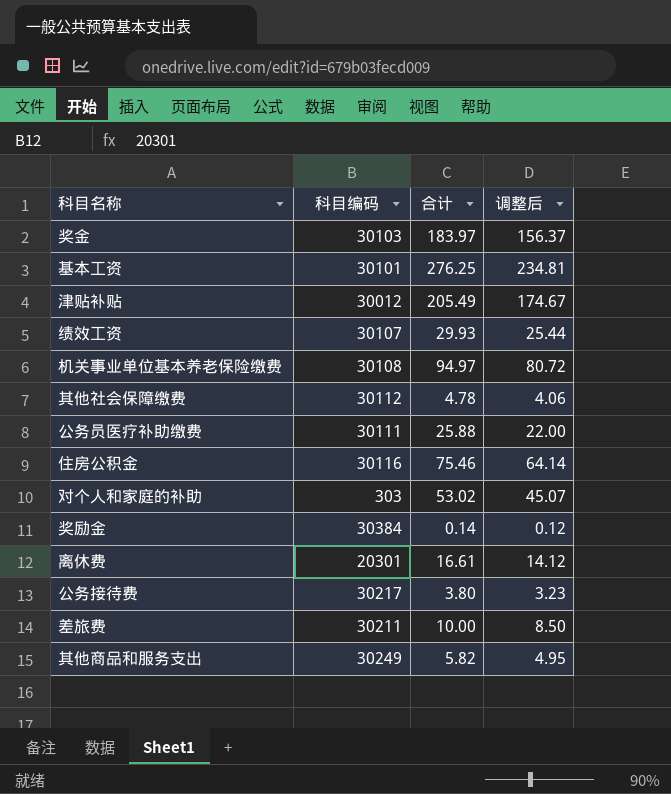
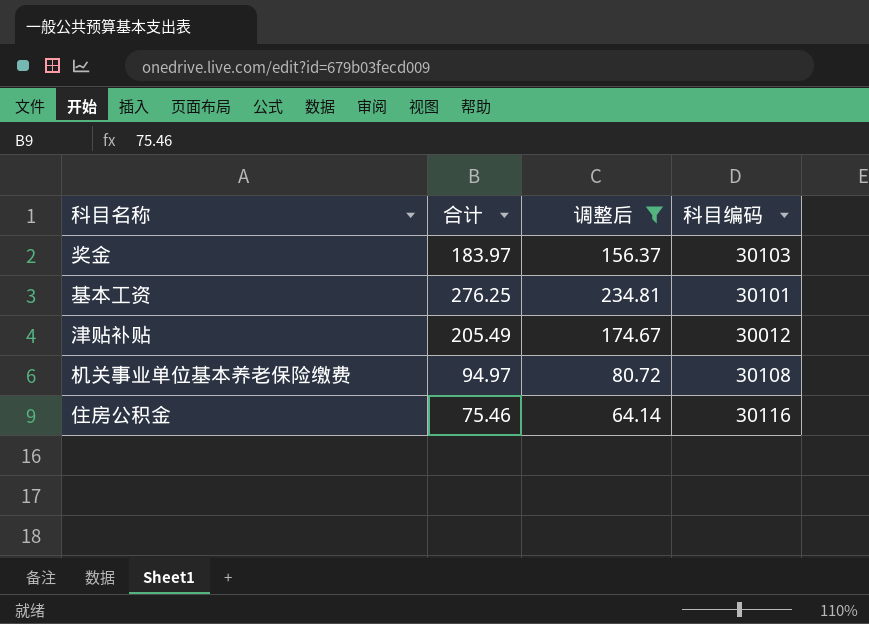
filter: none -> 调整后 >= 64.14
column 科目编码 | position: 2 -> 4

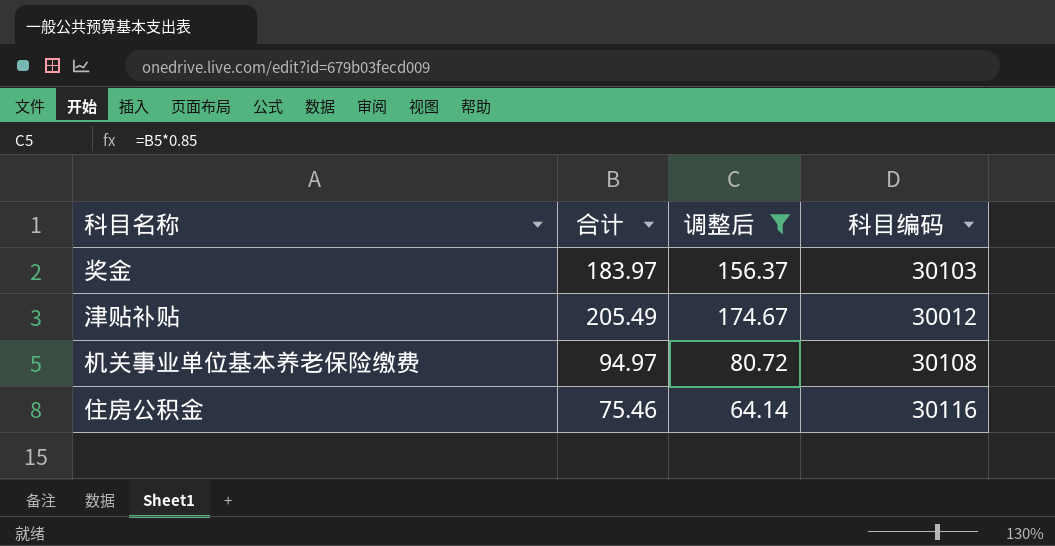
row 基本工资: 276.25 | 234.81 | 30101 -> none

